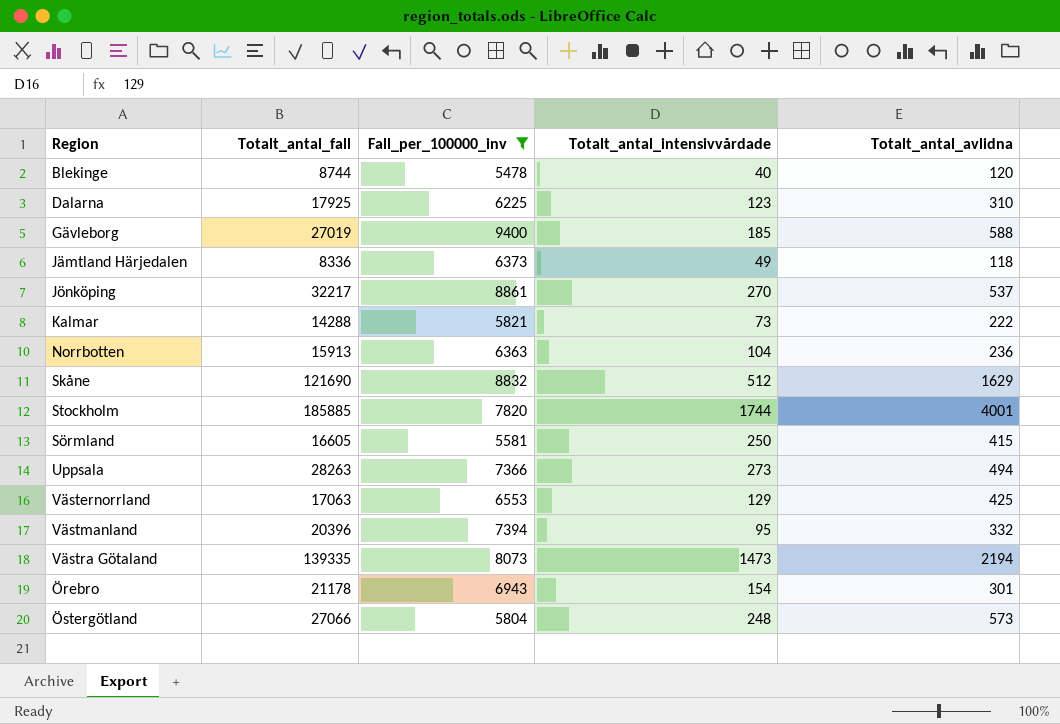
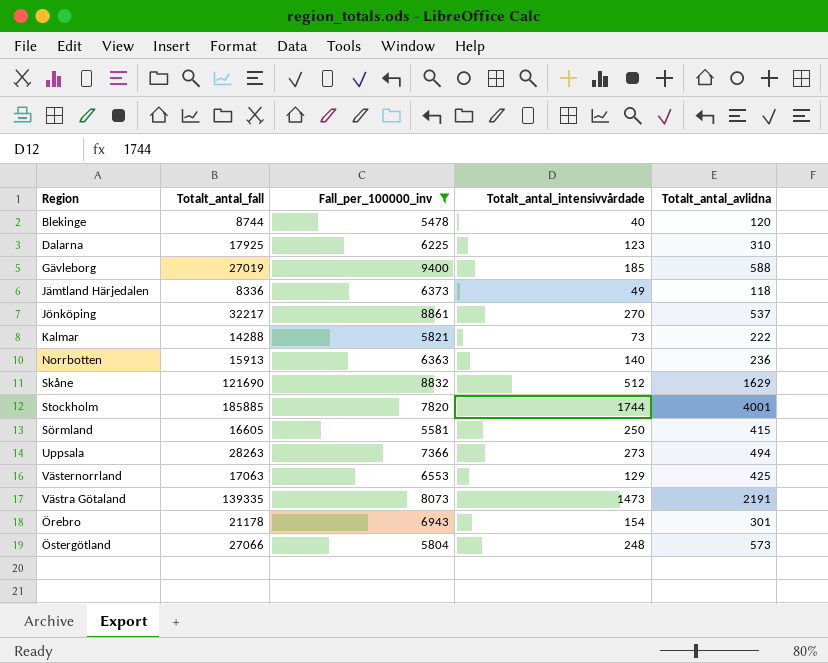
row Västmanland: 20396 | 7394 | 95 | 332 -> none
Norrbotten | Totalt_antal_intensivvårdade: 104 -> 140
Västra Götaland | Totalt_antal_avlidna: 2194 -> 2191

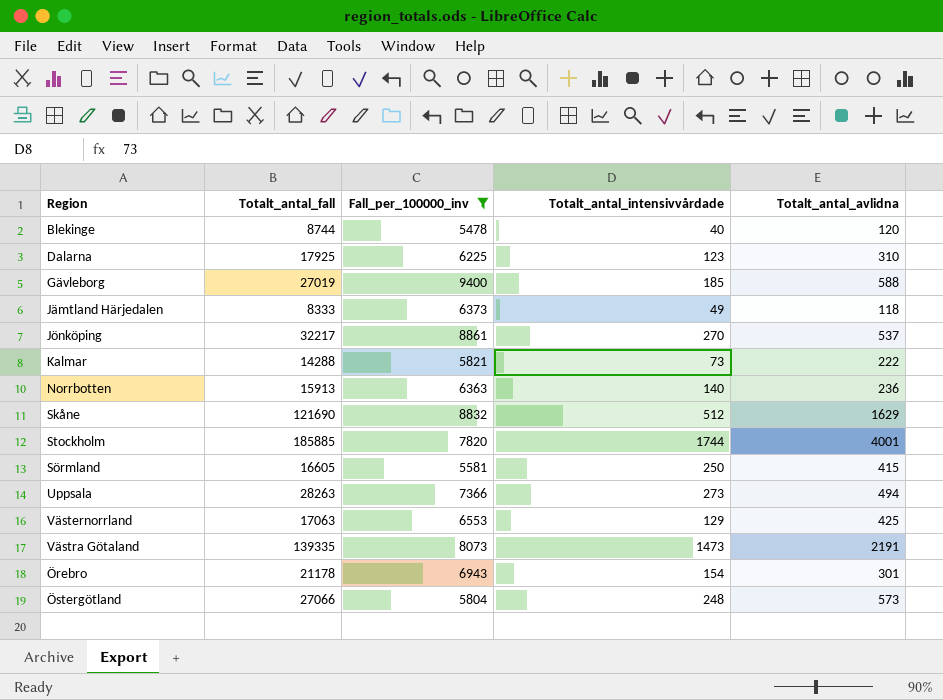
Jämtland Härjedalen | Totalt_antal_fall: 8336 -> 8333

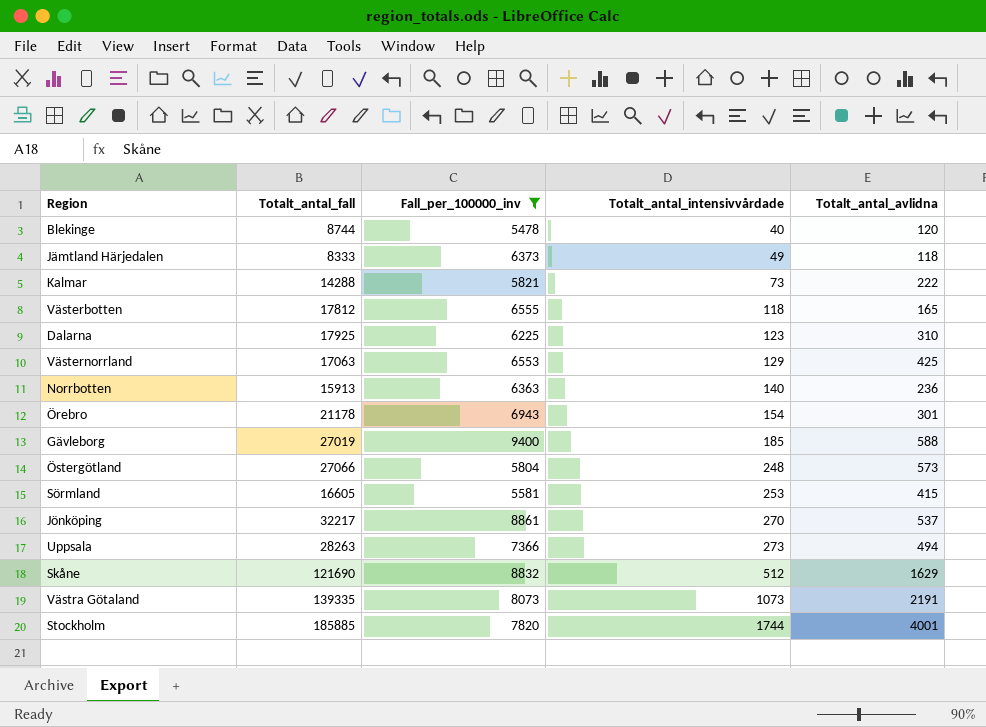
row order: none -> Totalt_antal_intensivvårdade ascending
row Västerbotten: none -> 17812 | 6555 | 118 | 165
Sörmland | Totalt_antal_intensivvårdade: 250 -> 253
Västra Götaland | Totalt_antal_intensivvårdade: 1473 -> 1073

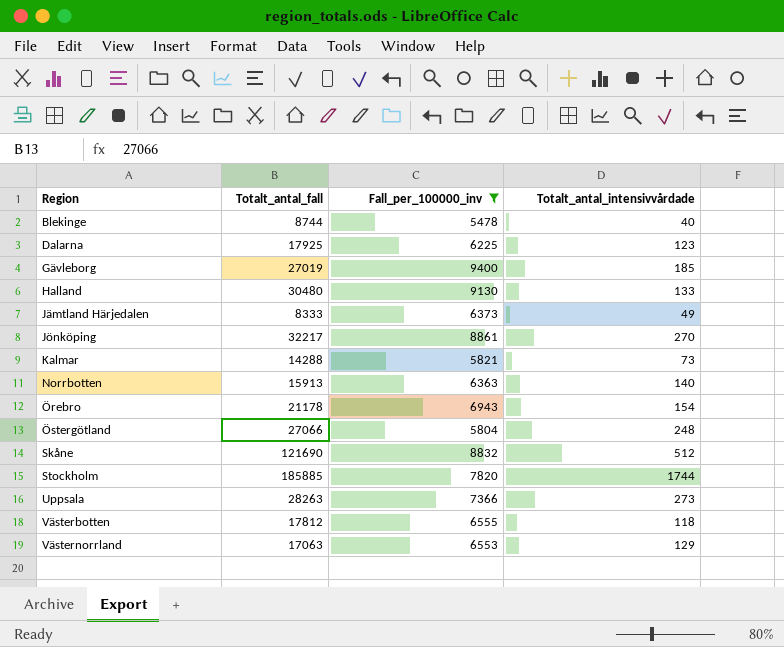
row order: Totalt_antal_intensivvårdade ascending -> Region ascending
column Totalt_antal_avlidna | position: 5 -> none
row Sörmland: 16605 | 5581 | 253 | 415 -> none
row Västra Götaland: 139335 | 8073 | 1073 | 2191 -> none
row Halland: none -> 30480 | 9130 | 133

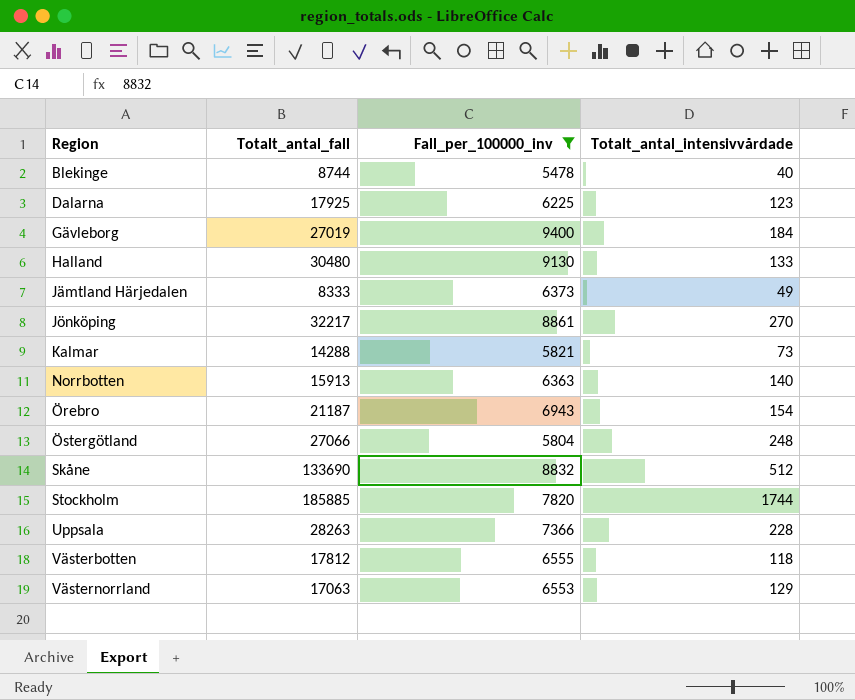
Gävleborg | Totalt_antal_intensivvårdade: 185 -> 184
Örebro | Totalt_antal_fall: 21178 -> 21187
Skåne | Totalt_antal_fall: 121690 -> 133690
Uppsala | Totalt_antal_intensivvårdade: 273 -> 228

